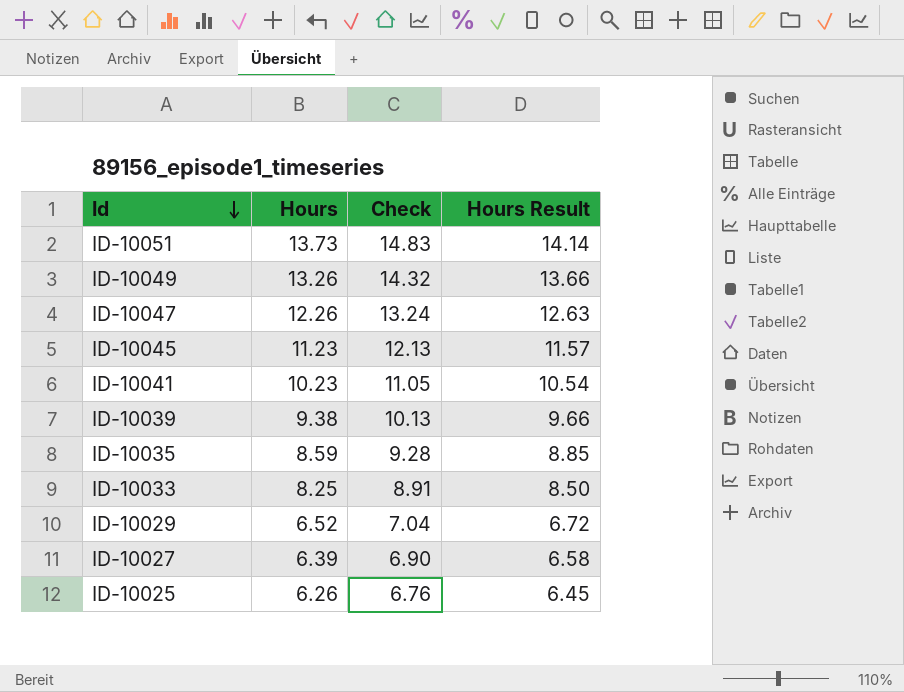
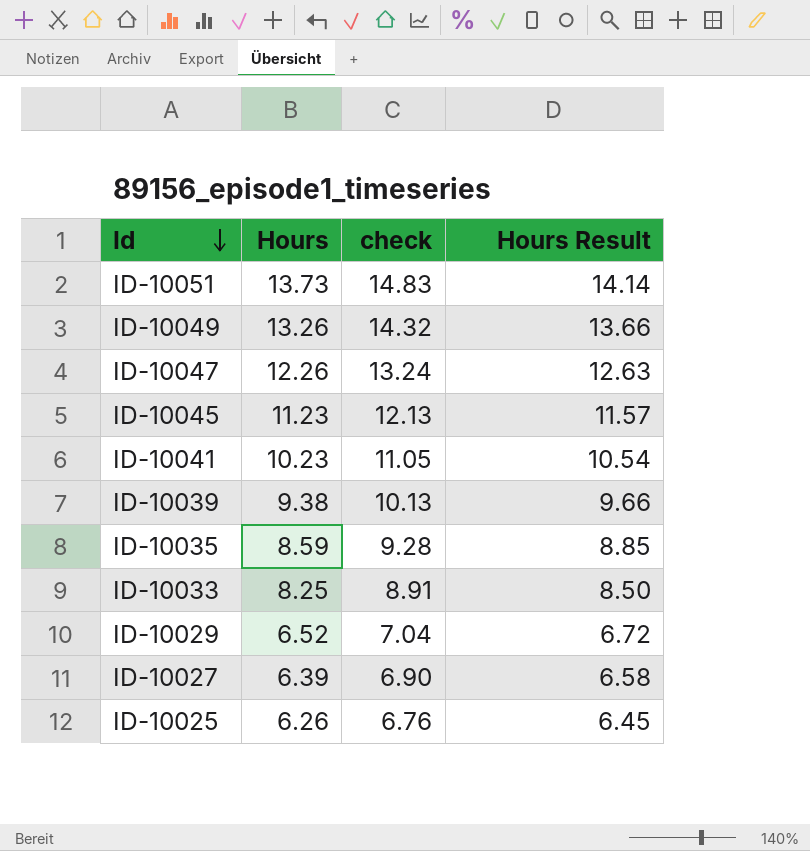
column name: Check -> check

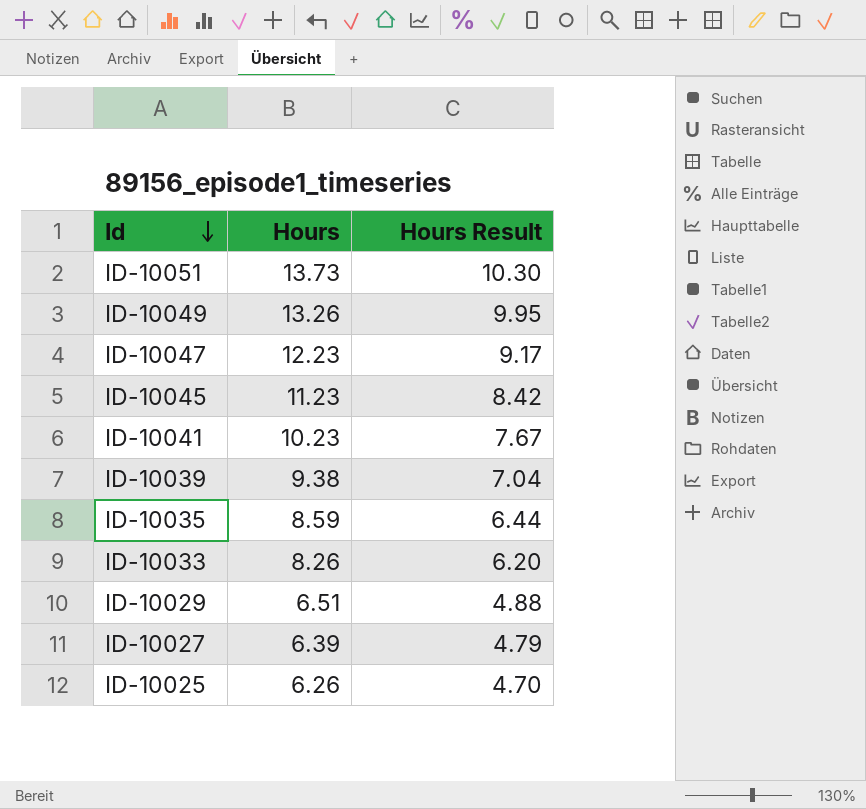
column check | formula: [Hours] * 1.08 -> none
column Hours Result | formula: [Hours] * 1.03 -> [Hours] * 0.75
ID-10047 | Hours: 12.26 -> 12.23
ID-10033 | Hours: 8.25 -> 8.26
ID-10029 | Hours: 6.52 -> 6.51

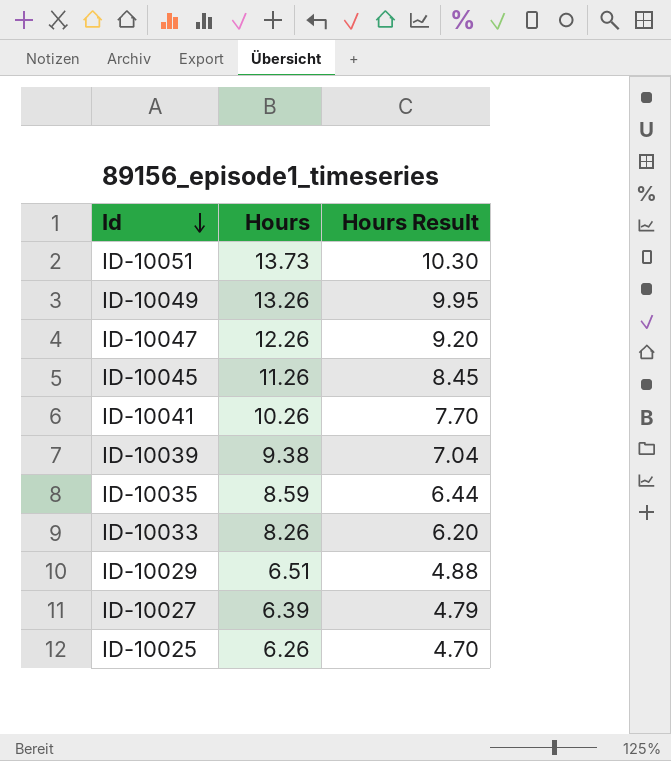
ID-10047 | Hours: 12.23 -> 12.26
ID-10047 | Hours Result: 9.17 -> 9.20
ID-10045 | Hours: 11.23 -> 11.26
ID-10045 | Hours Result: 8.42 -> 8.45
ID-10041 | Hours: 10.23 -> 10.26
ID-10041 | Hours Result: 7.67 -> 7.70

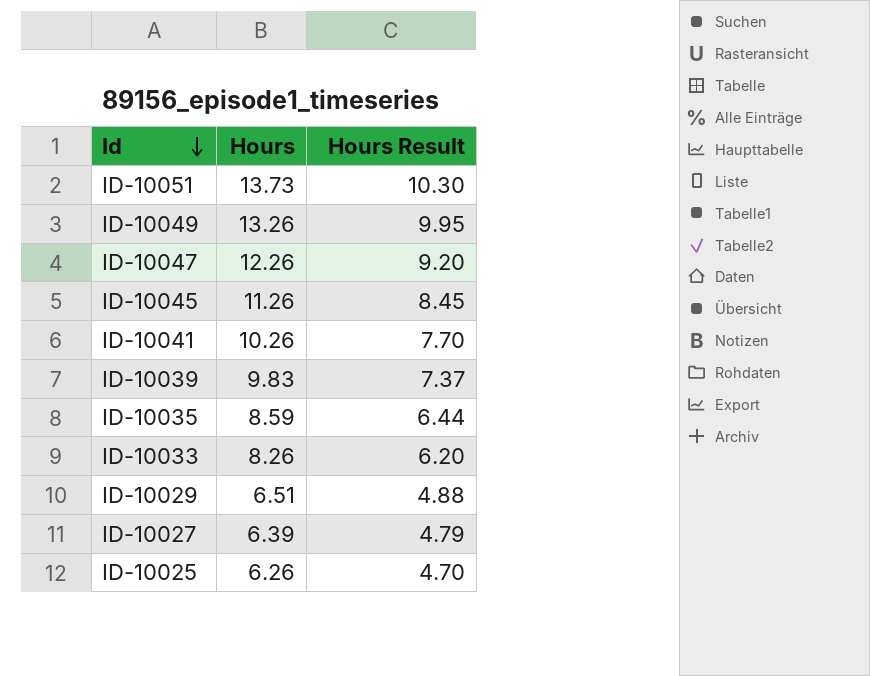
ID-10039 | Hours: 9.38 -> 9.83
ID-10039 | Hours Result: 7.04 -> 7.37

